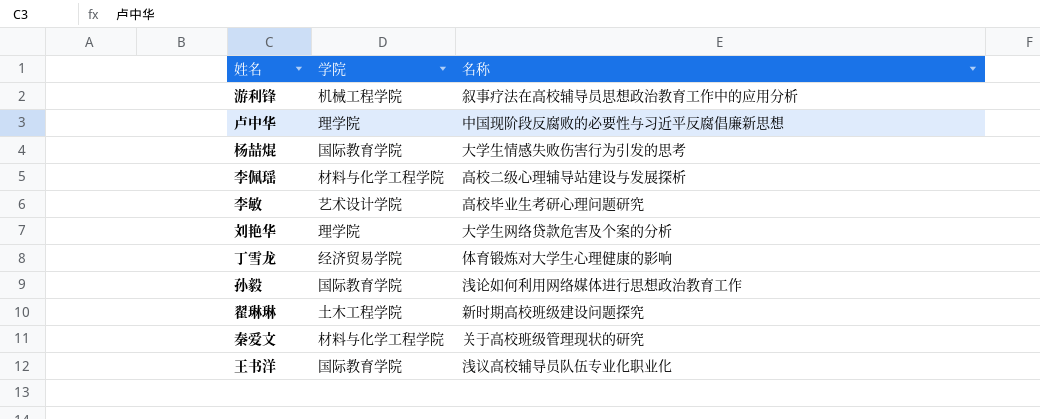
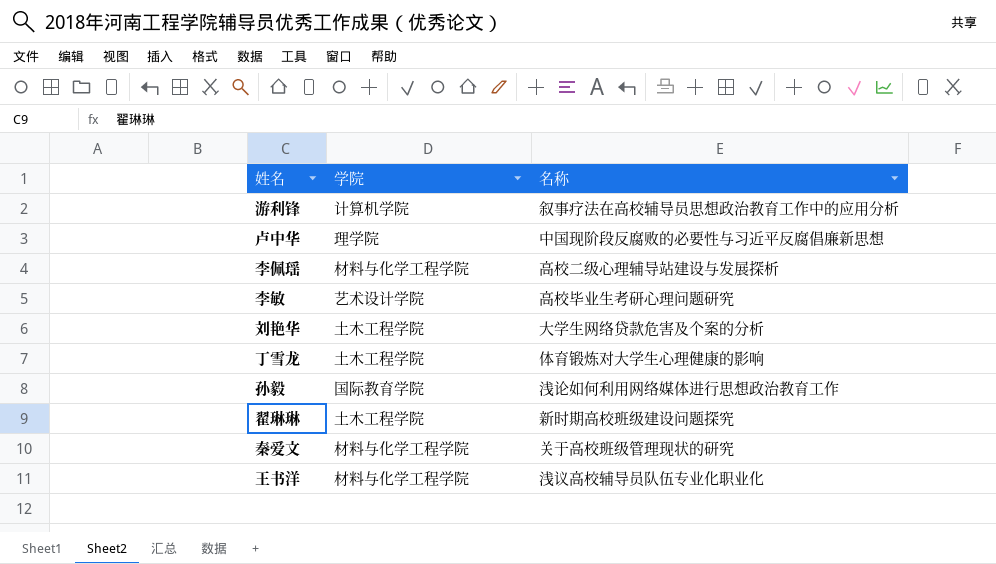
row 杨喆焜: 国际教育学院 | 大学生情感失败伤害行为引发的思考 -> none
游利锋 | 学院: 机械工程学院 -> 计算机学院
刘艳华 | 学院: 理学院 -> 土木工程学院
丁雪龙 | 学院: 经济贸易学院 -> 土木工程学院
王书洋 | 学院: 国际教育学院 -> 材料与化学工程学院

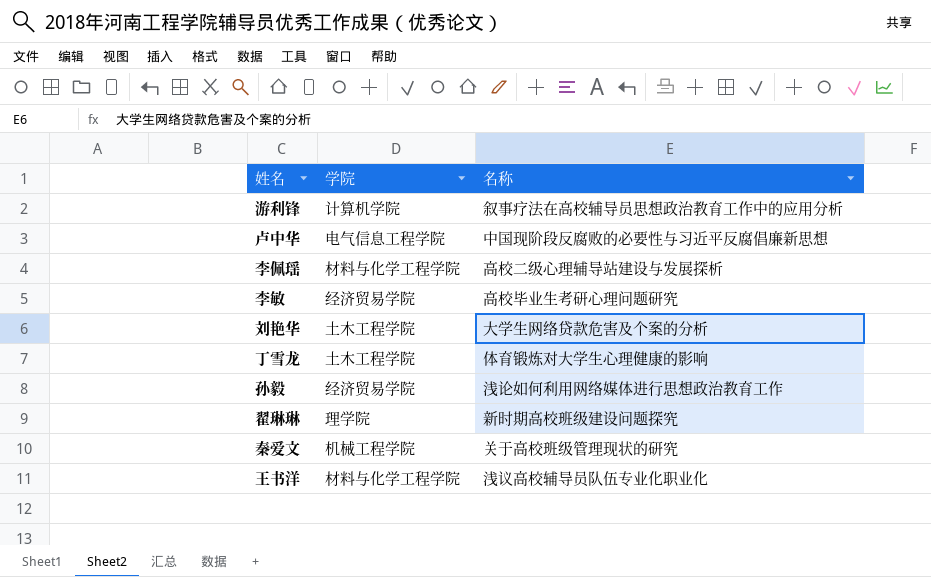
卢中华 | 学院: 理学院 -> 电气信息工程学院
李敏 | 学院: 艺术设计学院 -> 经济贸易学院
孙毅 | 学院: 国际教育学院 -> 经济贸易学院
翟琳琳 | 学院: 土木工程学院 -> 理学院
秦爱文 | 学院: 材料与化学工程学院 -> 机械工程学院

